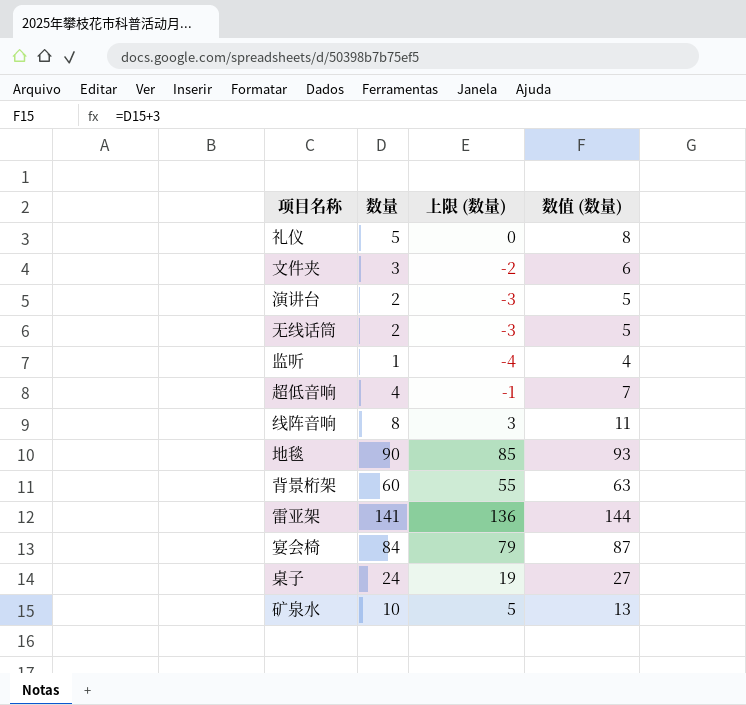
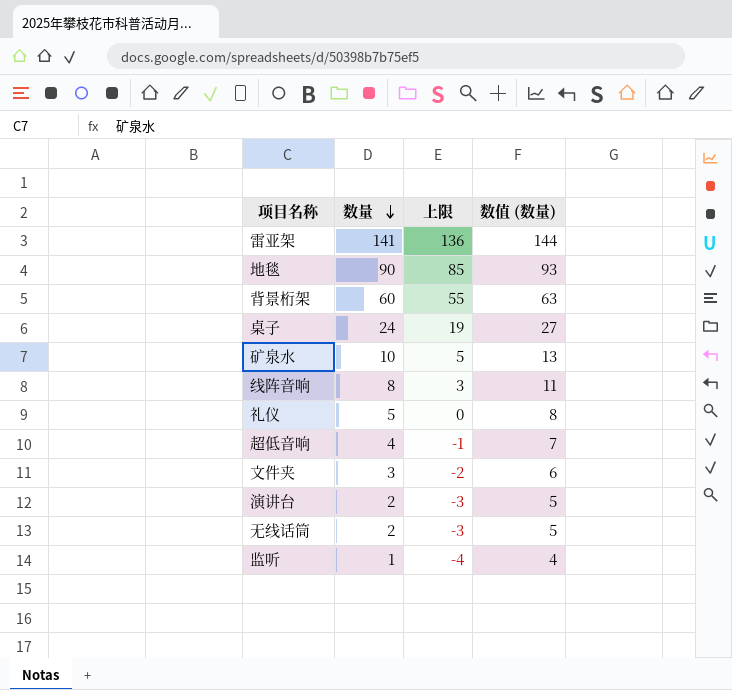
row order: none -> 数量 descending
column name: 上限 (数量) -> 上限
row 宴会椅: 84 | 79 | 87 -> none

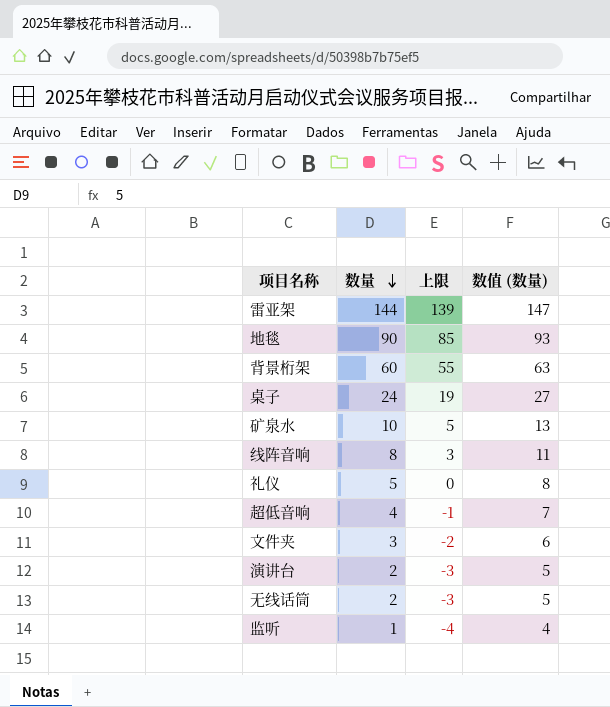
雷亚架 | 数量: 141 -> 144
雷亚架 | 上限: 136 -> 139
雷亚架 | 数值 (数量): 144 -> 147

